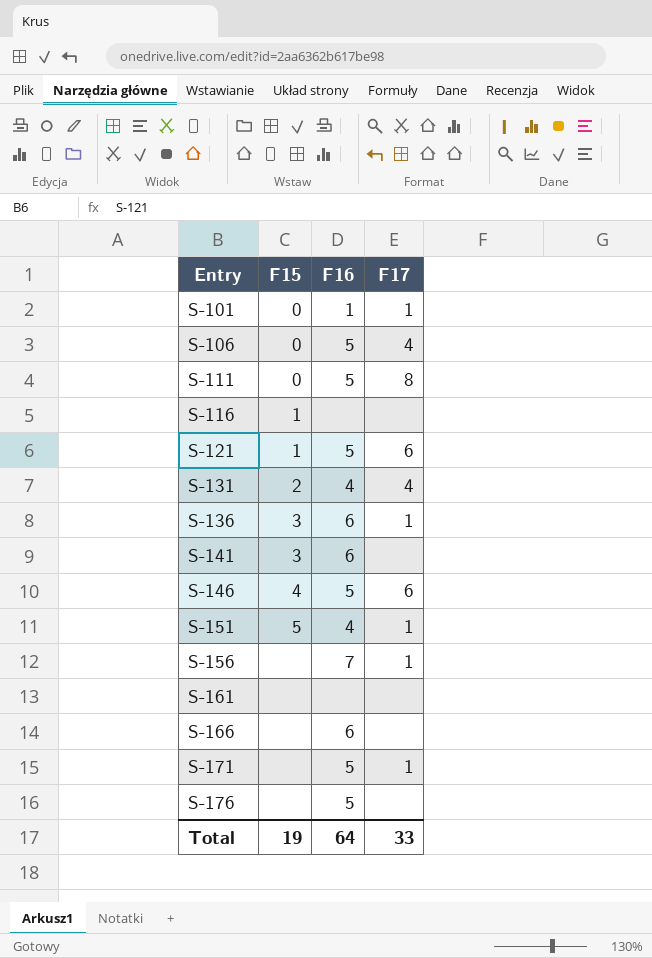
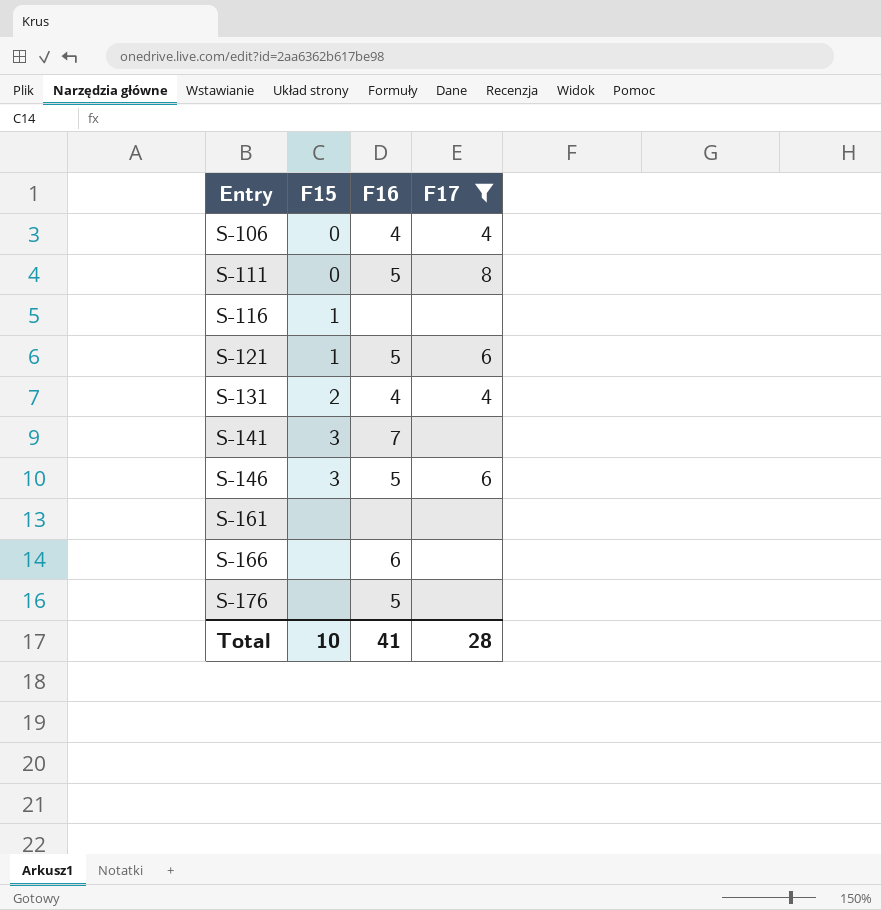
filter: none -> F17 != 1
S-106 | F16: 5 -> 4
S-141 | F16: 6 -> 7
S-146 | F15: 4 -> 3
Total | F15: 19 -> 10
Total | F16: 64 -> 41
Total | F17: 33 -> 28

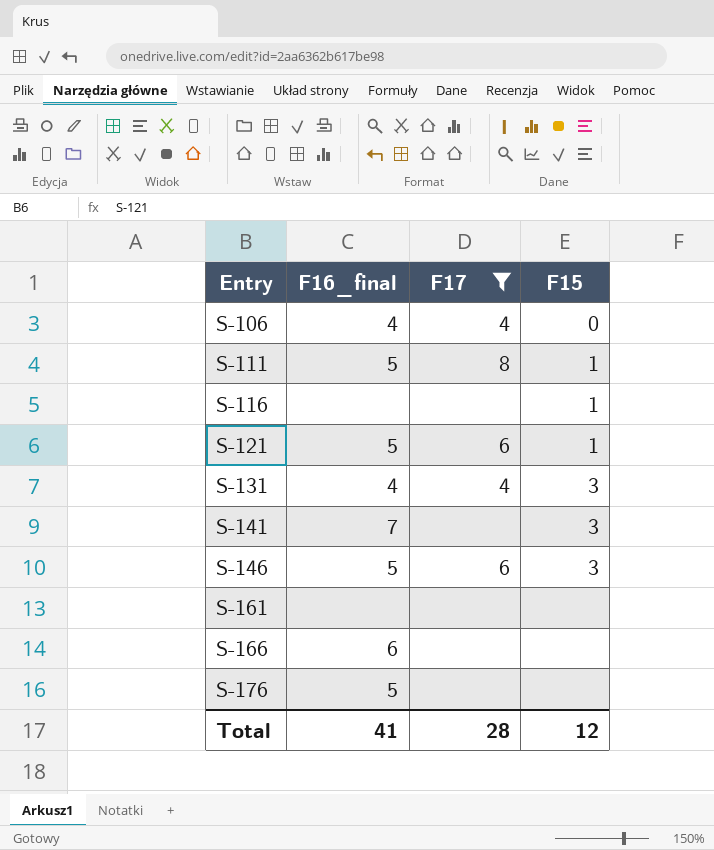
column name: F16 -> F16_final
column F15 | position: 2 -> 4
S-111 | F15: 0 -> 1
S-131 | F15: 2 -> 3
Total | F15: 10 -> 12

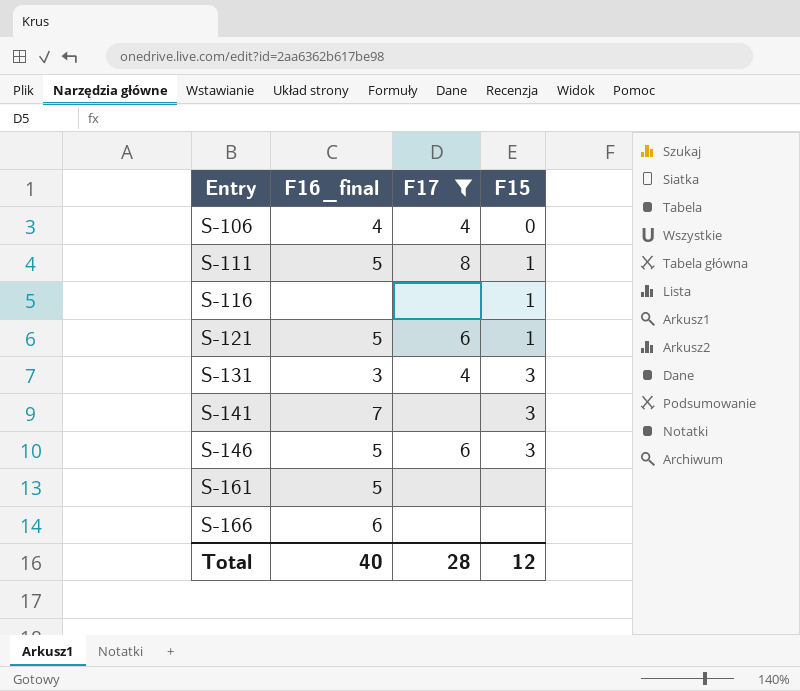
row S-176: 5 | none | none -> none
S-131 | F16_final: 4 -> 3
S-161 | F16_final: none -> 5
Total | F16_final: 41 -> 40

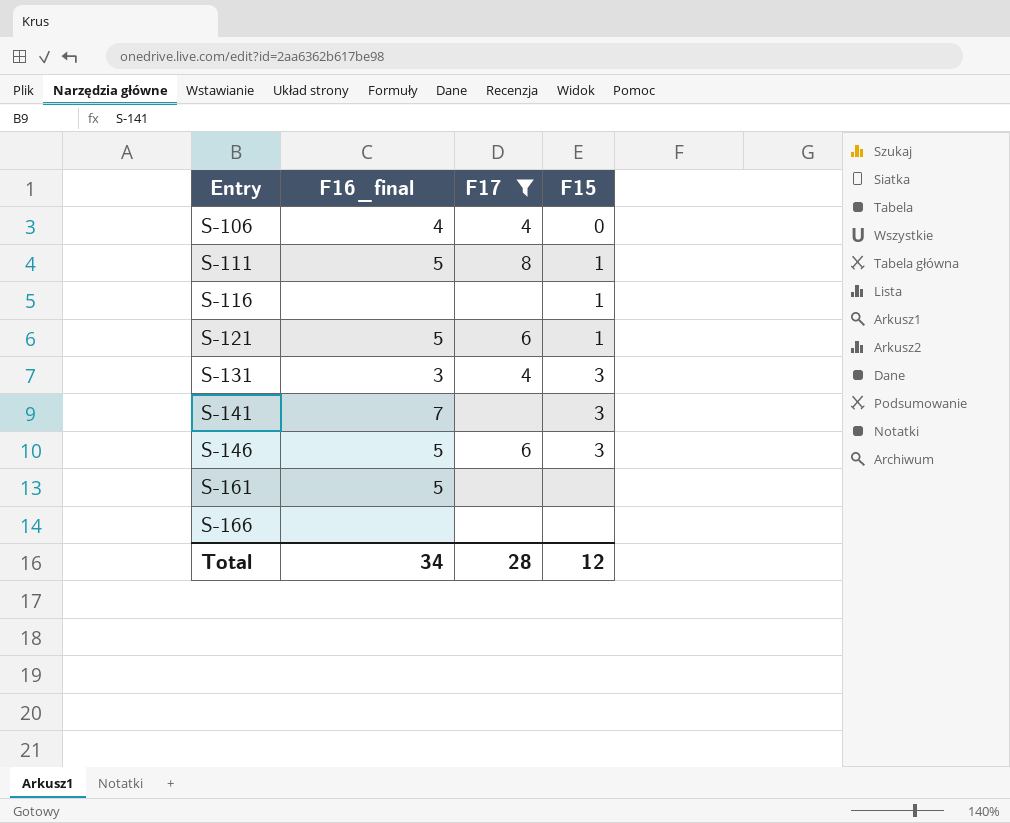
S-166 | F16_final: 6 -> none
Total | F16_final: 40 -> 34

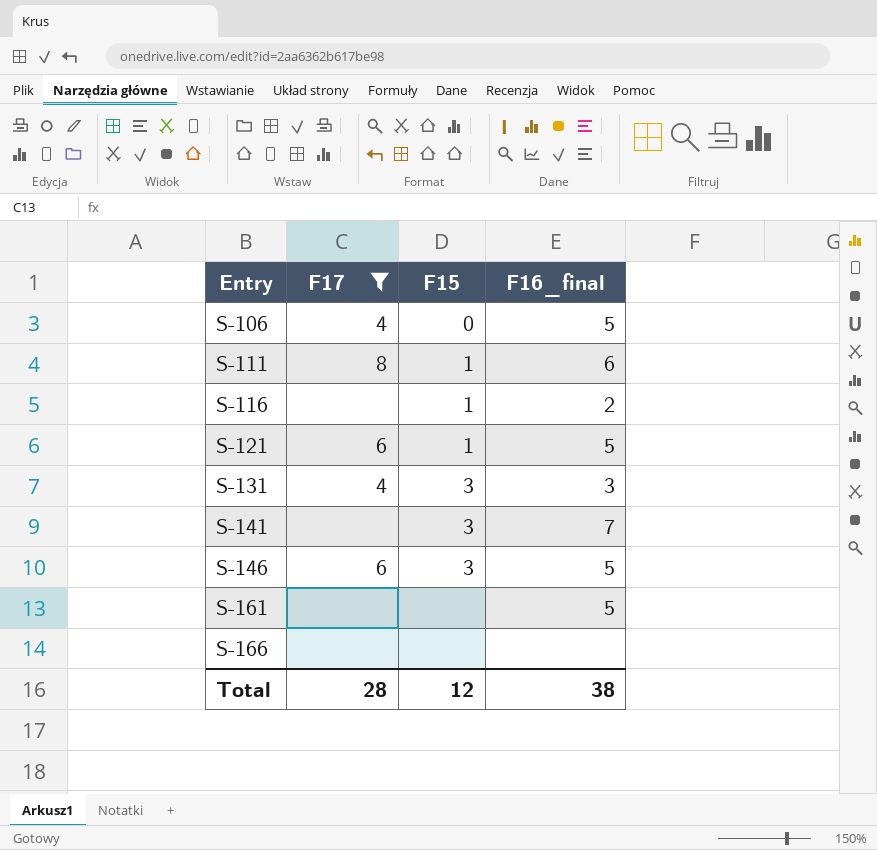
column F16_final | position: 2 -> 4
S-106 | F16_final: 4 -> 5
S-111 | F16_final: 5 -> 6
S-116 | F16_final: none -> 2
Total | F16_final: 34 -> 38

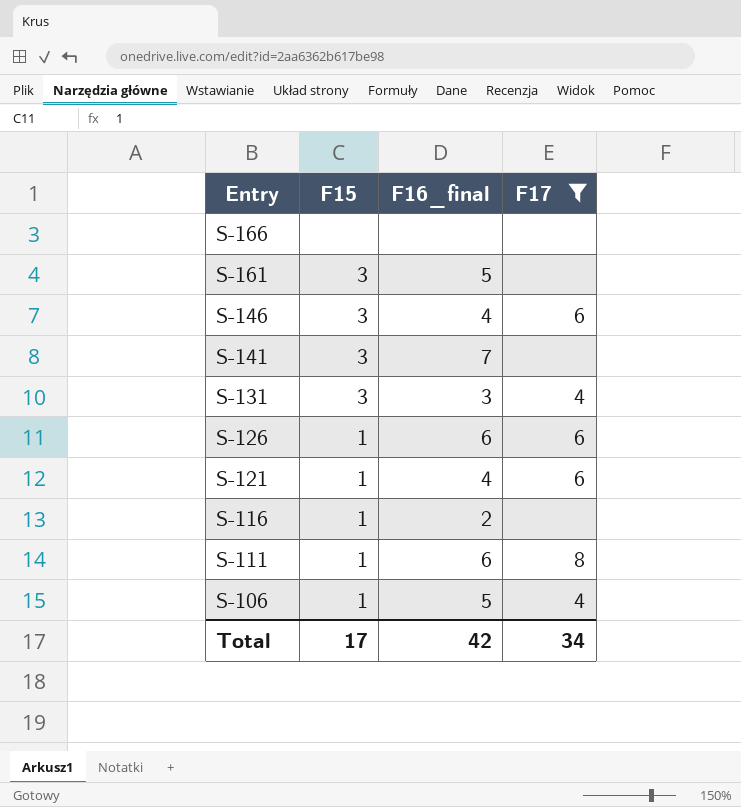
row order: Entry ascending -> Entry descending
column F17 | position: 2 -> 4
S-161 | F15: none -> 3
S-146 | F16_final: 5 -> 4
row S-126: none -> 1 | 6 | 6
S-121 | F16_final: 5 -> 4
S-106 | F15: 0 -> 1
Total | F15: 12 -> 17
Total | F16_final: 38 -> 42
Total | F17: 28 -> 34

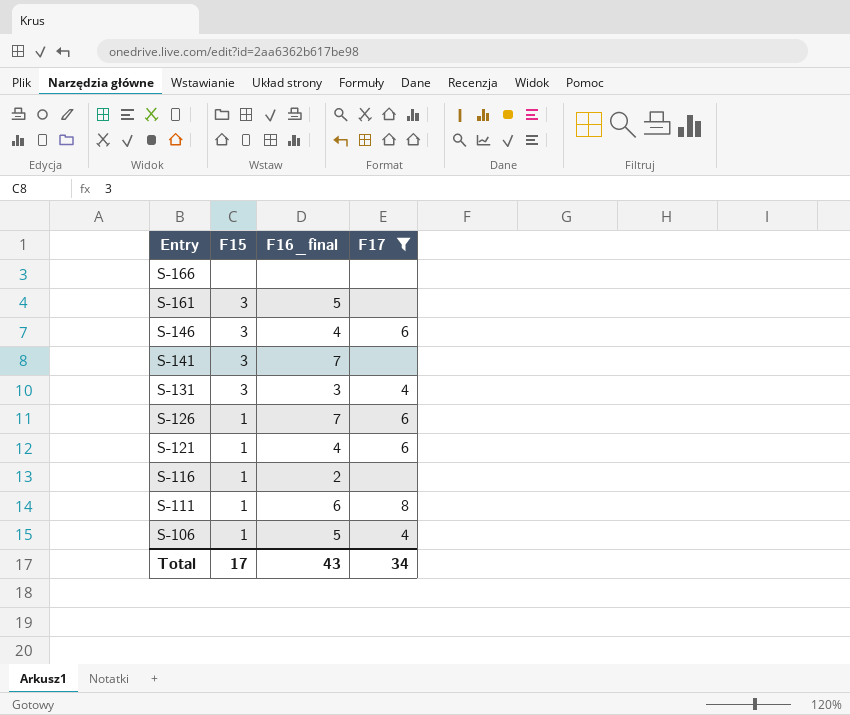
S-126 | F16_final: 6 -> 7
Total | F16_final: 42 -> 43

